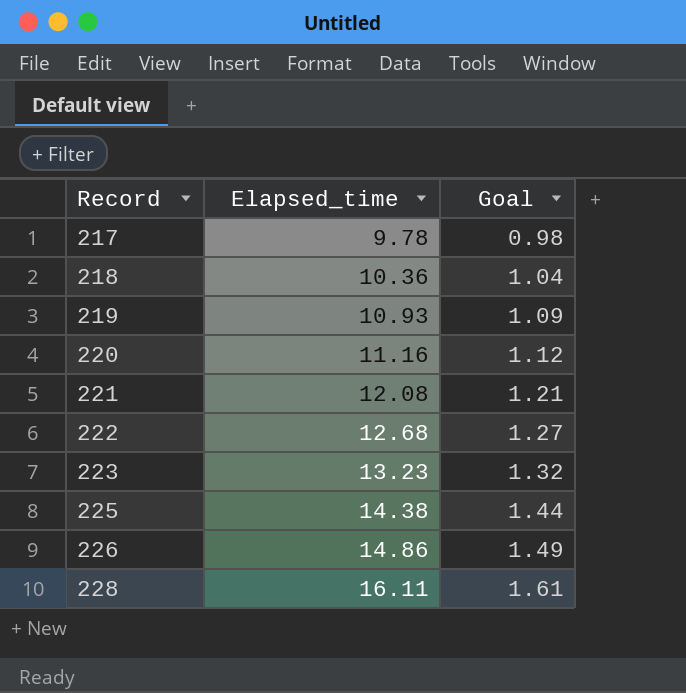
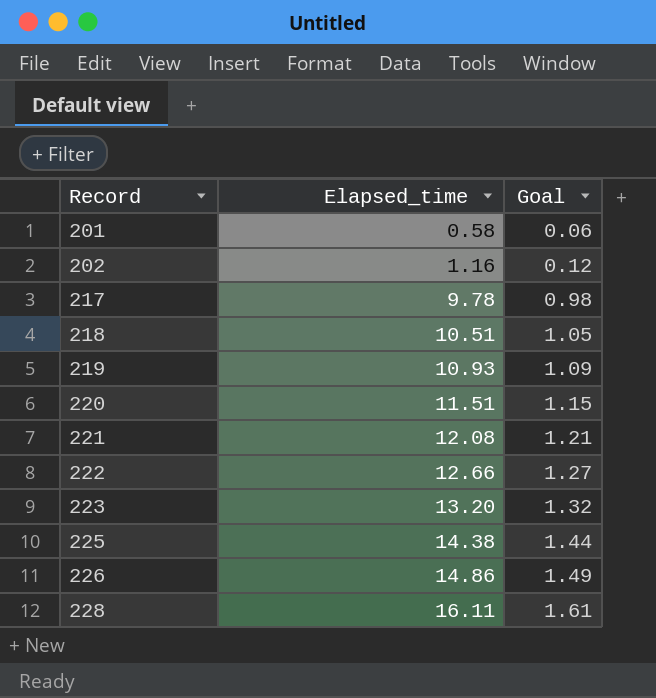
row 201: none -> 0.58 | 0.06
row 202: none -> 1.16 | 0.12
218 | Elapsed_time: 10.36 -> 10.51
218 | Goal: 1.04 -> 1.05
220 | Elapsed_time: 11.16 -> 11.51
220 | Goal: 1.12 -> 1.15
222 | Elapsed_time: 12.68 -> 12.66
223 | Elapsed_time: 13.23 -> 13.20

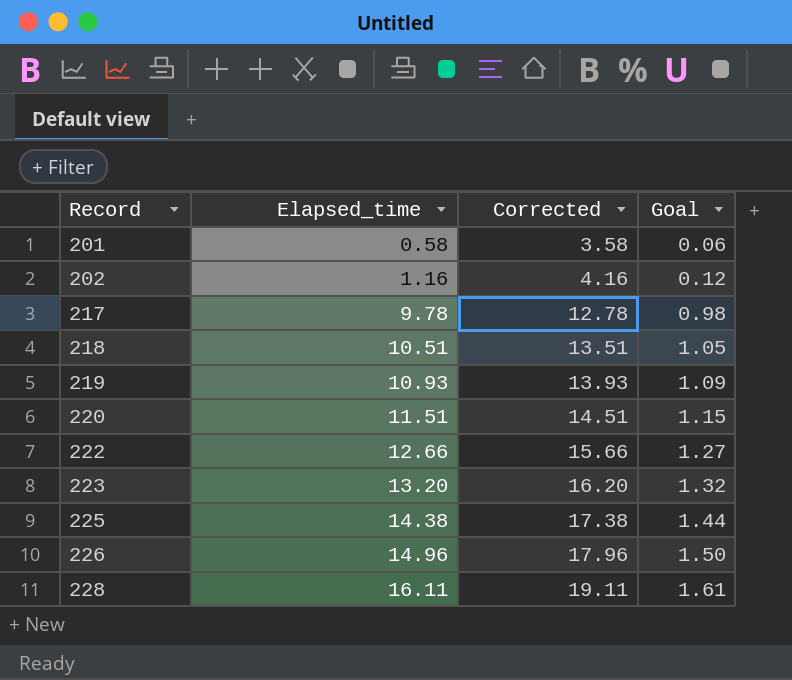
column Corrected | formula: none -> [Elapsed_time] + 3
row 221: 12.08 | 1.21 -> none
226 | Elapsed_time: 14.86 -> 14.96
226 | Goal: 1.49 -> 1.50

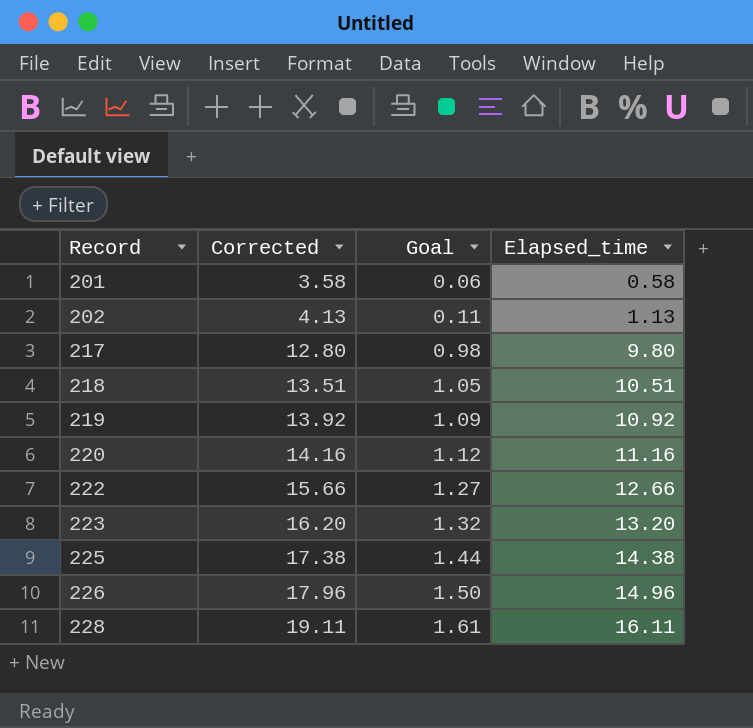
column Elapsed_time | position: 2 -> 4
202 | Corrected: 4.16 -> 4.13
202 | Goal: 0.12 -> 0.11
202 | Elapsed_time: 1.16 -> 1.13
217 | Corrected: 12.78 -> 12.80
217 | Elapsed_time: 9.78 -> 9.80
219 | Corrected: 13.93 -> 13.92
219 | Elapsed_time: 10.93 -> 10.92
220 | Corrected: 14.51 -> 14.16
220 | Goal: 1.15 -> 1.12
220 | Elapsed_time: 11.51 -> 11.16

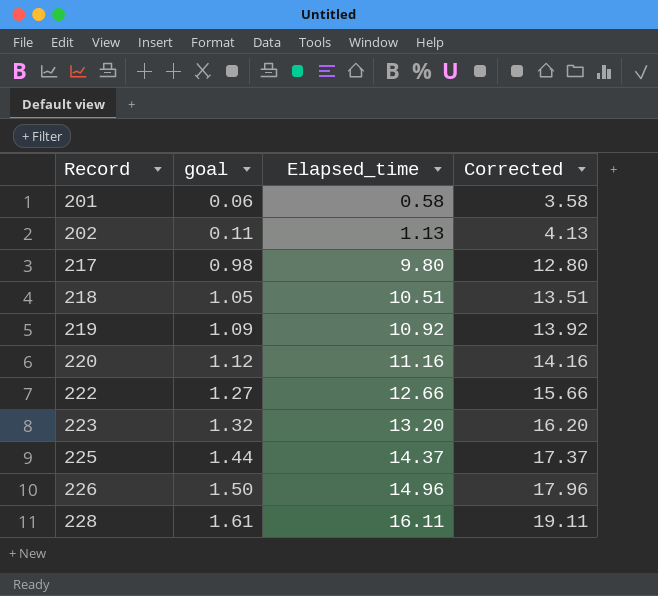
column name: Goal -> goal
column Corrected | position: 2 -> 4
225 | Elapsed_time: 14.38 -> 14.37
225 | Corrected: 17.38 -> 17.37

